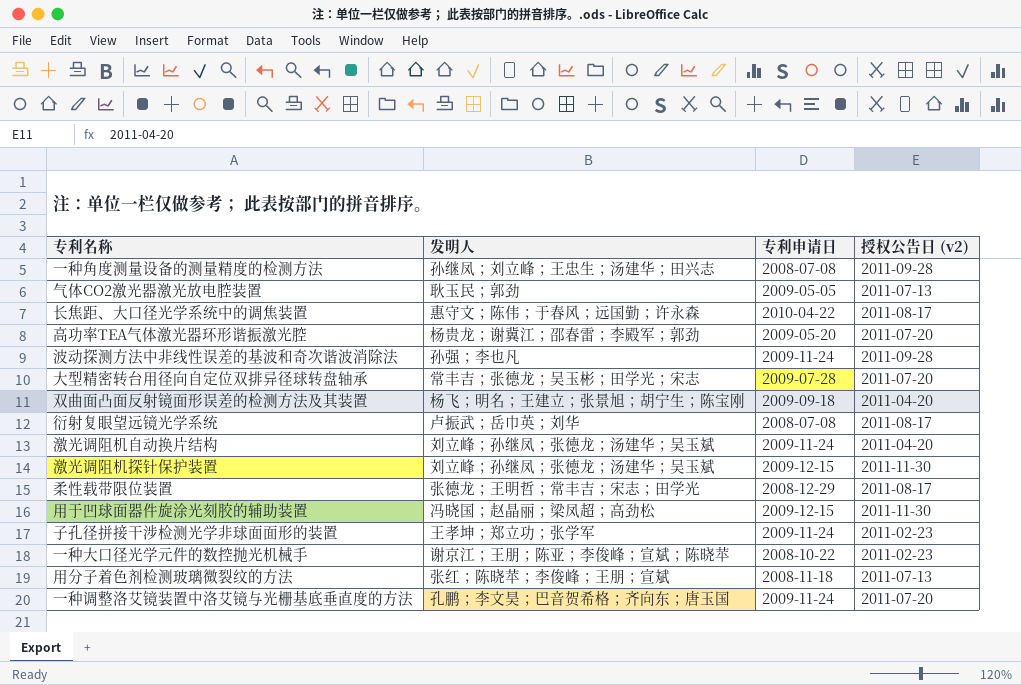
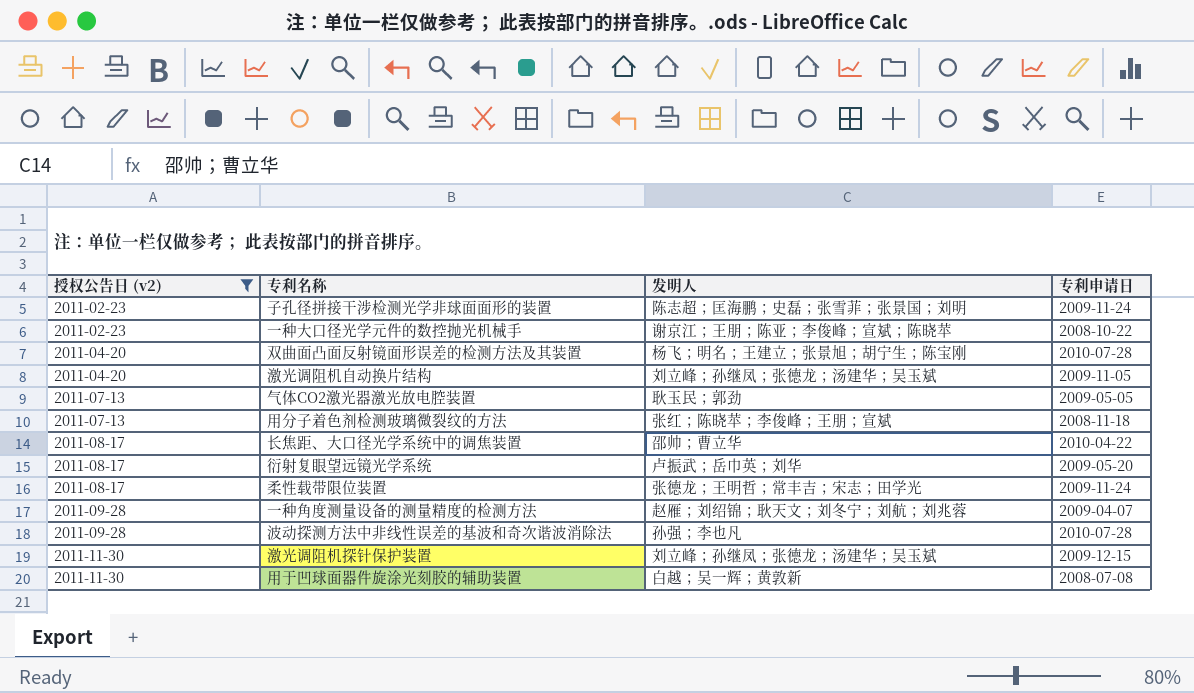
filter: none -> 授权公告日 (v2) != 2011-07-20
row order: none -> 授权公告日 (v2) ascending
column 授权公告日 (v2) | position: 4 -> 1
子孔径拼接干涉检测光学非球面面形的装置 | 发明人: 王孝坤；郑立功；张学军 -> 陈志超；匡海鹏；史磊；张雪菲；张景国；刘明
双曲面凸面反射镜面形误差的检测方法及其装置 | 专利申请日: 2009-09-18 -> 2010-07-28
激光调阻机自动换片结构 | 专利申请日: 2009-11-24 -> 2009-11-05
长焦距、大口径光学系统中的调焦装置 | 发明人: 惠守文；陈伟；于春风；远国勤；许永森 -> 邵帅；曹立华
衍射复眼望远镜光学系统 | 专利申请日: 2008-07-08 -> 2009-05-20
柔性载带限位装置 | 专利申请日: 2008-12-29 -> 2009-11-24
一种角度测量设备的测量精度的检测方法 | 发明人: 孙继凤；刘立峰；王忠生；汤建华；田兴志 -> 赵雁；刘绍锦；耿天文；刘冬宁；刘航；刘兆蓉
一种角度测量设备的测量精度的检测方法 | 专利申请日: 2008-07-08 -> 2009-04-07
波动探测方法中非线性误差的基波和奇次谐波消除法 | 专利申请日: 2009-11-24 -> 2010-07-28
用于凹球面器件旋涂光刻胶的辅助装置 | 发明人: 冯晓国；赵晶丽；梁凤超；高劲松 -> 白越；吴一辉；黄敦新
用于凹球面器件旋涂光刻胶的辅助装置 | 专利申请日: 2009-12-15 -> 2008-07-08

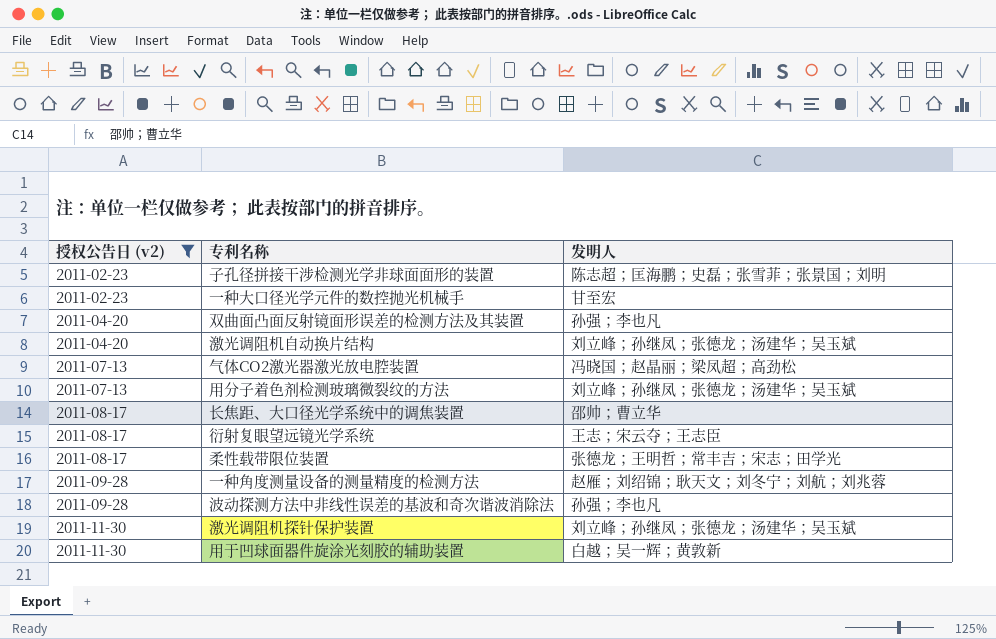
column 专利申请日 | position: 4 -> none
一种大口径光学元件的数控抛光机械手 | 发明人: 谢京江；王朋；陈亚；李俊峰；宣斌；陈晓苹 -> 甘至宏
双曲面凸面反射镜面形误差的检测方法及其装置 | 发明人: 杨飞；明名；王建立；张景旭；胡宁生；陈宝刚 -> 孙强；李也凡
气体CO2激光器激光放电腔装置 | 发明人: 耿玉民；郭劲 -> 冯晓国；赵晶丽；梁凤超；高劲松
用分子着色剂检测玻璃微裂纹的方法 | 发明人: 张红；陈晓苹；李俊峰；王朋；宣斌 -> 刘立峰；孙继凤；张德龙；汤建华；吴玉斌
衍射复眼望远镜光学系统 | 发明人: 卢振武；岳巾英；刘华 -> 王志；宋云夺；王志臣

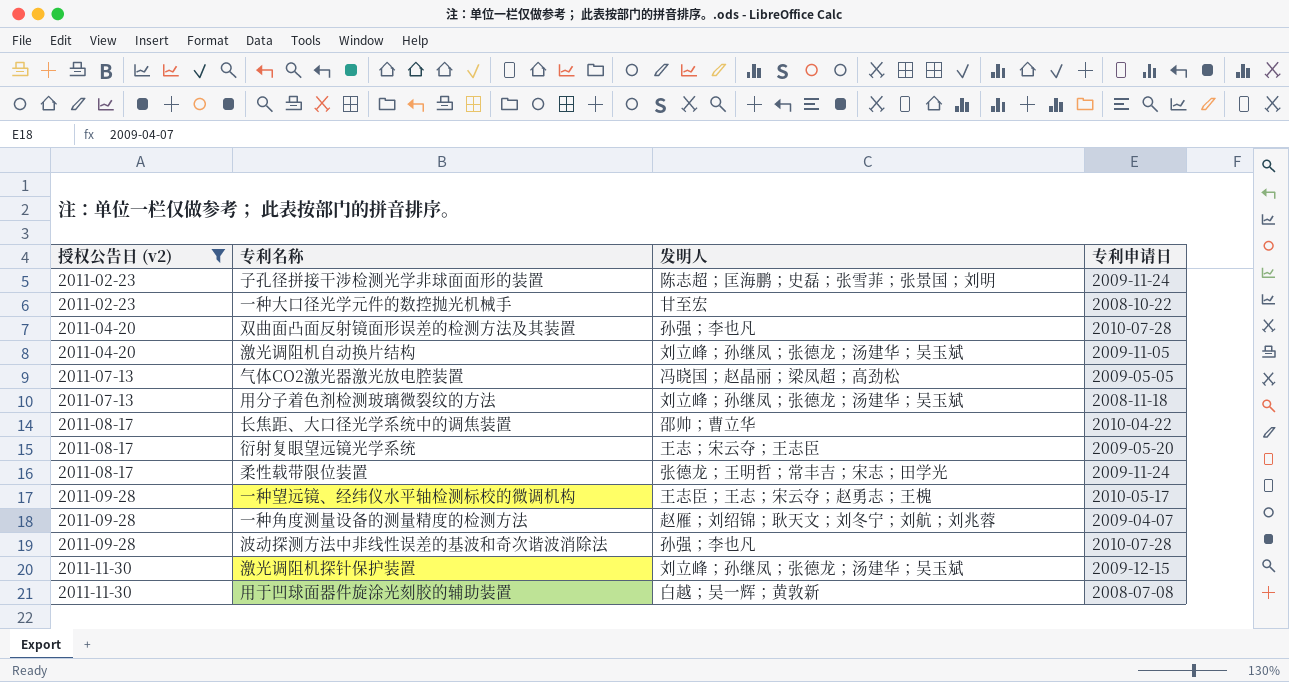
column 专利申请日 | position: none -> 4
row 一种望远镜、经纬仪水平轴检测标校的微调机构: none -> 2011-09-28 | 王志臣；王志；宋云夺；赵勇志；王槐 | 2010-05-17

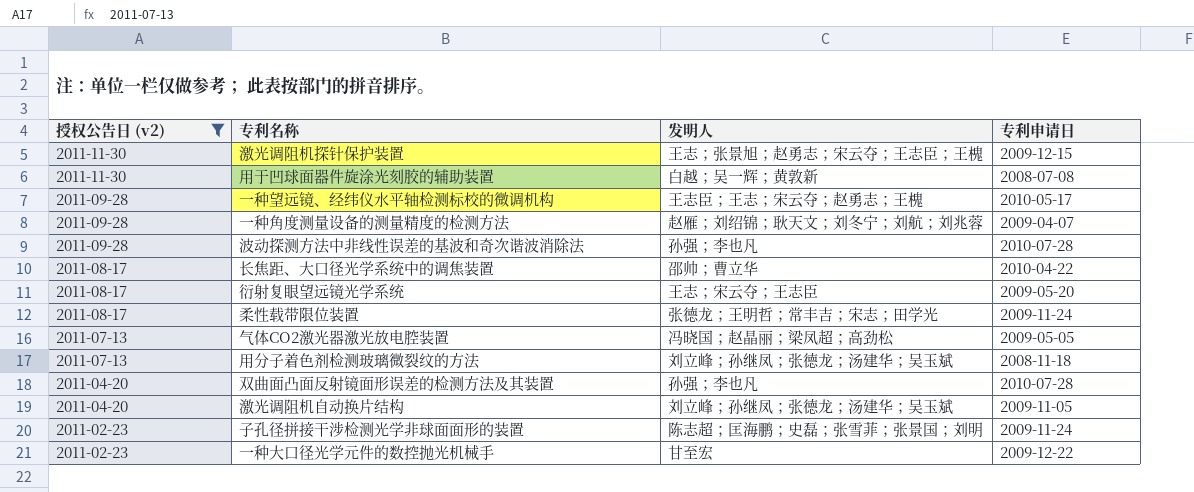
row order: 授权公告日 (v2) ascending -> 授权公告日 (v2) descending
激光调阻机探针保护装置 | 发明人: 刘立峰；孙继凤；张德龙；汤建华；吴玉斌 -> 王志；张景旭；赵勇志；宋云夺；王志臣；王槐
一种大口径光学元件的数控抛光机械手 | 专利申请日: 2008-10-22 -> 2009-12-22

